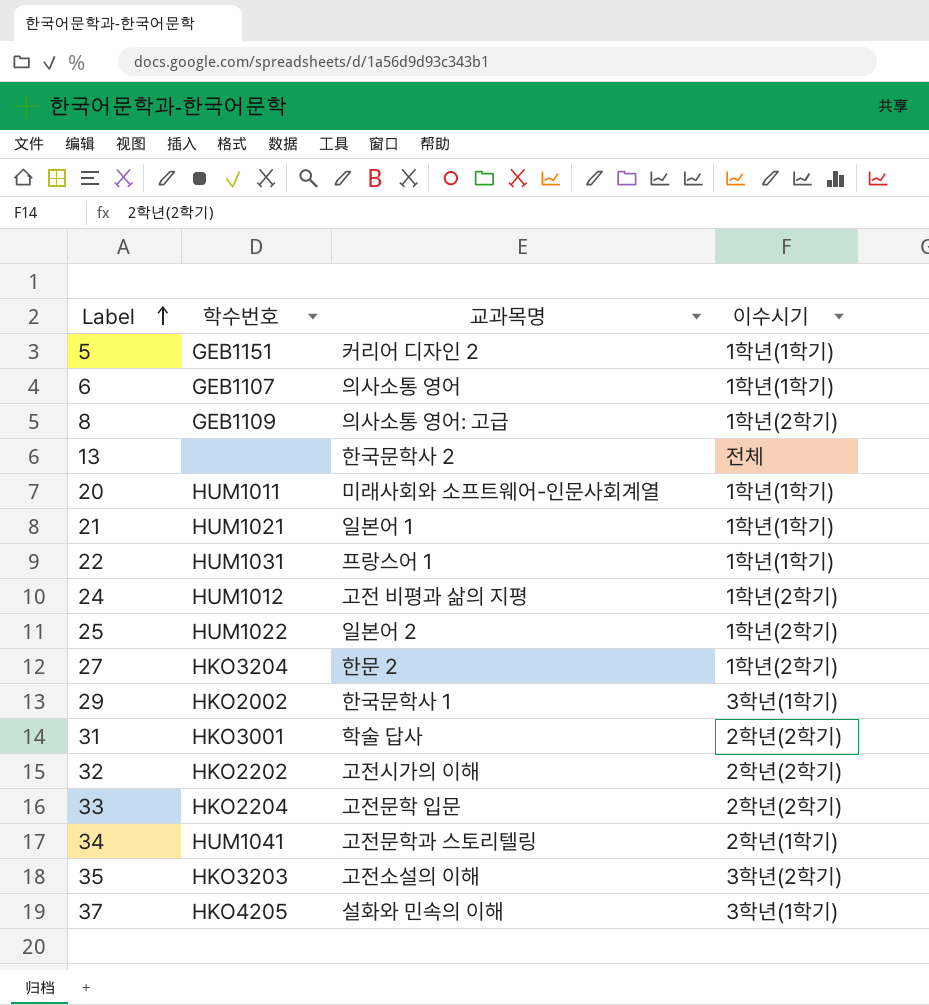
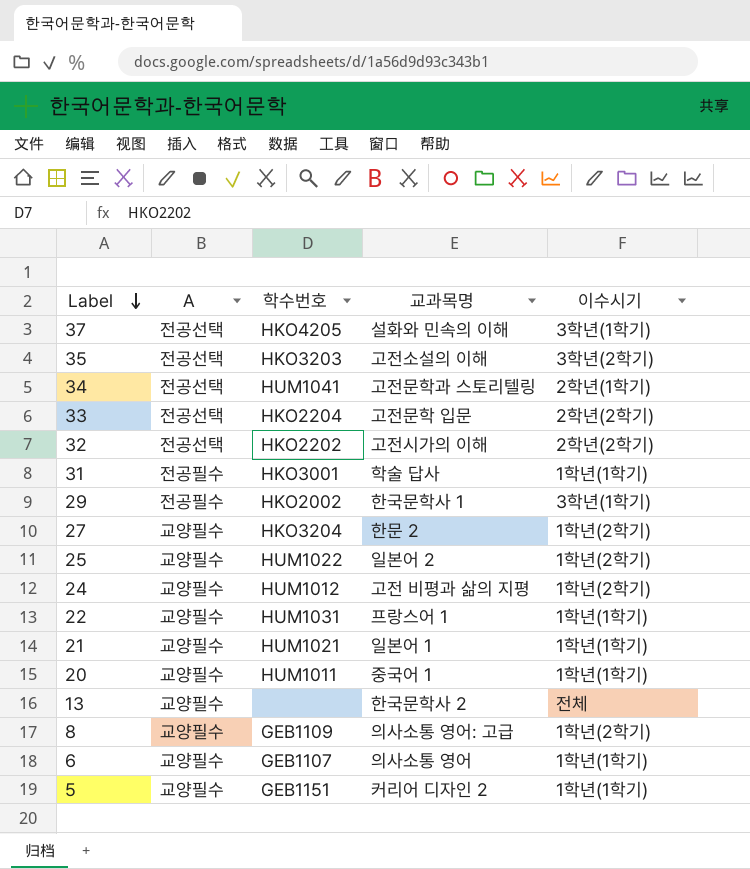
row order: Label ascending -> Label descending
column A | position: none -> 2
31 | 이수시기: 2학년(2학기) -> 1학년(1학기)
20 | 교과목명: 미래사회와 소프트웨어-인문사회계열 -> 중국어 1

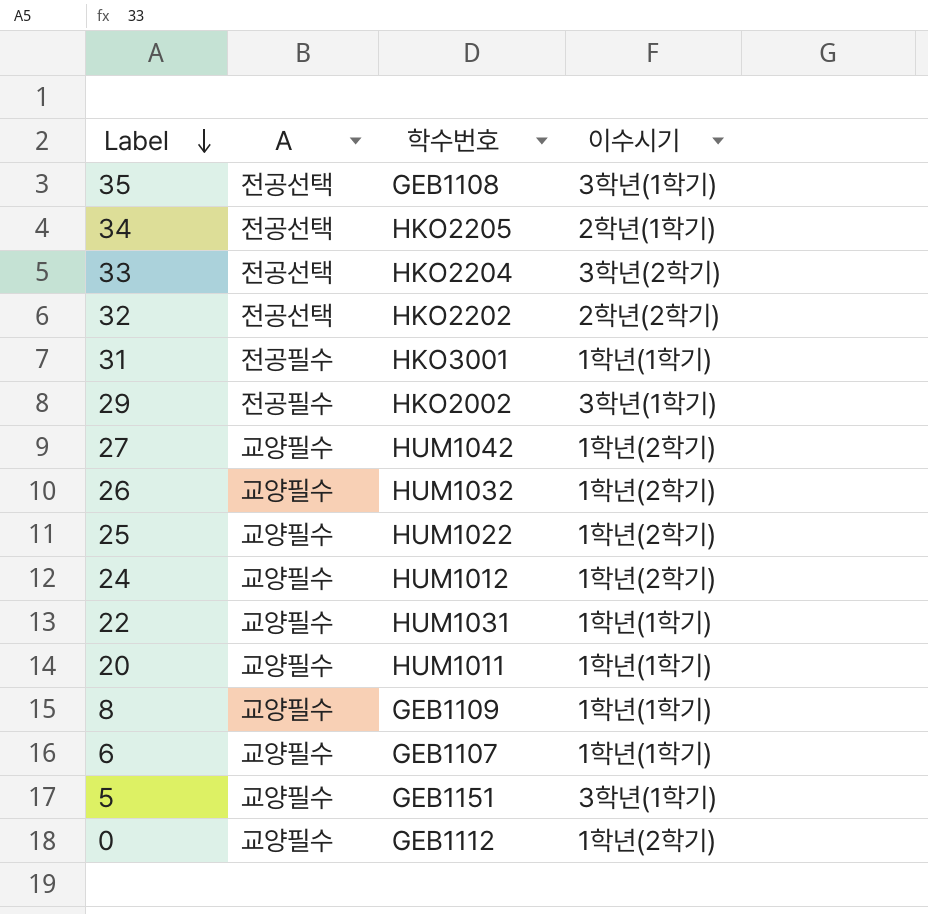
column 교과목명 | position: 4 -> none
row 37: 전공선택 | HKO4205 | 설화와 민속의 이해 | 3학년(1학기) -> none
row 21: 교양필수 | HUM1021 | 일본어 1 | 1학년(1학기) -> none
row 13: 교양필수 | none | 한국문학사 2 | 전체 -> none
35 | 학수번호: HKO3203 -> GEB1108
35 | 이수시기: 3학년(2학기) -> 3학년(1학기)
34 | 학수번호: HUM1041 -> HKO2205
33 | 이수시기: 2학년(2학기) -> 3학년(2학기)
27 | 학수번호: HKO3204 -> HUM1042
row 26: none -> 교양필수 | HUM1032 | 1학년(2학기)
8 | 이수시기: 1학년(2학기) -> 1학년(1학기)
5 | 이수시기: 1학년(1학기) -> 3학년(1학기)
row 0: none -> 교양필수 | GEB1112 | 1학년(2학기)

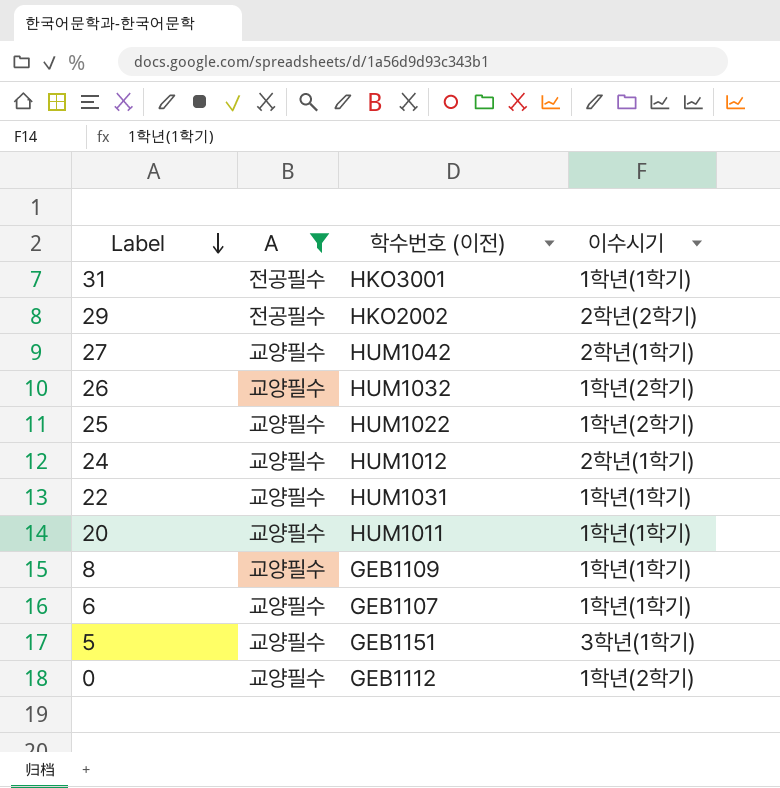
filter: none -> A != 전공선택
column name: 학수번호 -> 학수번호 (이전)
29 | 이수시기: 3학년(1학기) -> 2학년(2학기)
27 | 이수시기: 1학년(2학기) -> 2학년(1학기)
24 | 이수시기: 1학년(2학기) -> 2학년(1학기)

